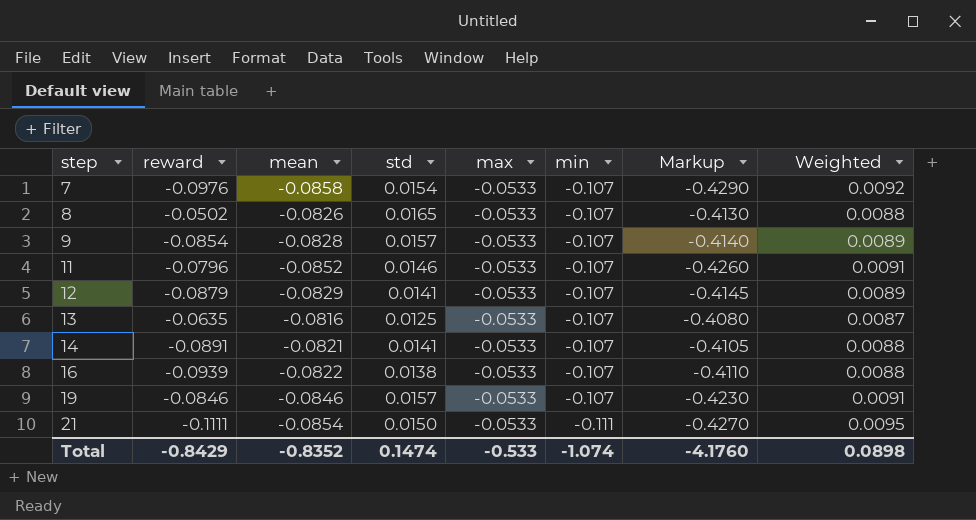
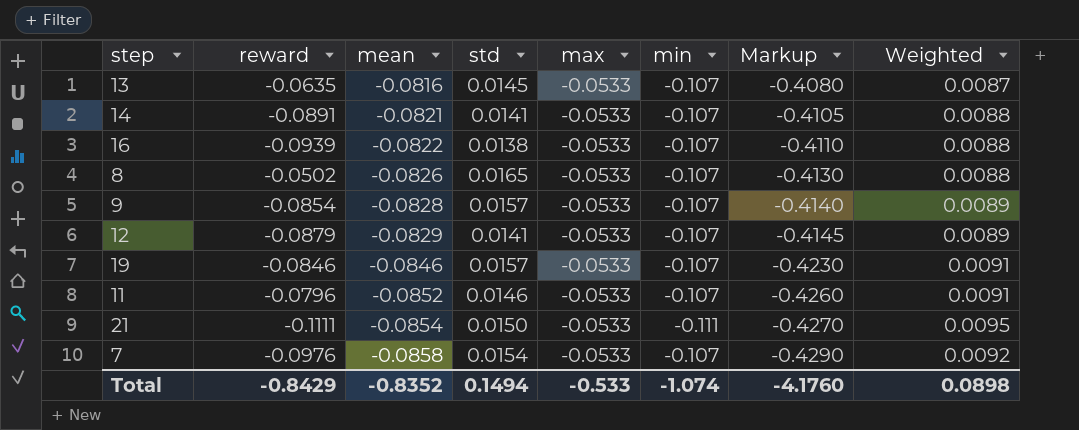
row order: step ascending -> mean descending
13 | std: 0.0125 -> 0.0145
Total | std: 0.1474 -> 0.1494

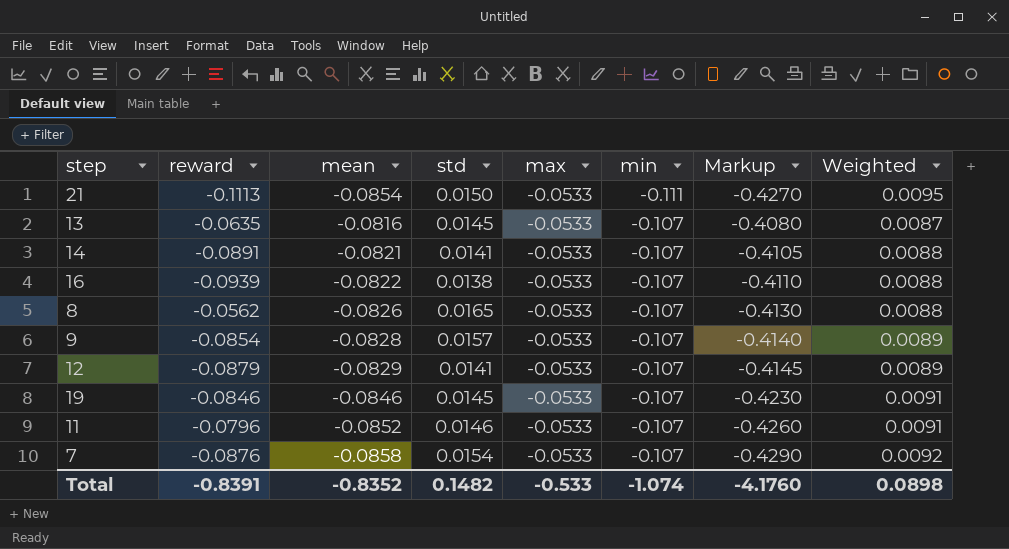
row order: mean descending -> min ascending
21 | reward: -0.1111 -> -0.1113
8 | reward: -0.0502 -> -0.0562
19 | std: 0.0157 -> 0.0145
7 | reward: -0.0976 -> -0.0876
Total | reward: -0.8429 -> -0.8391
Total | std: 0.1494 -> 0.1482

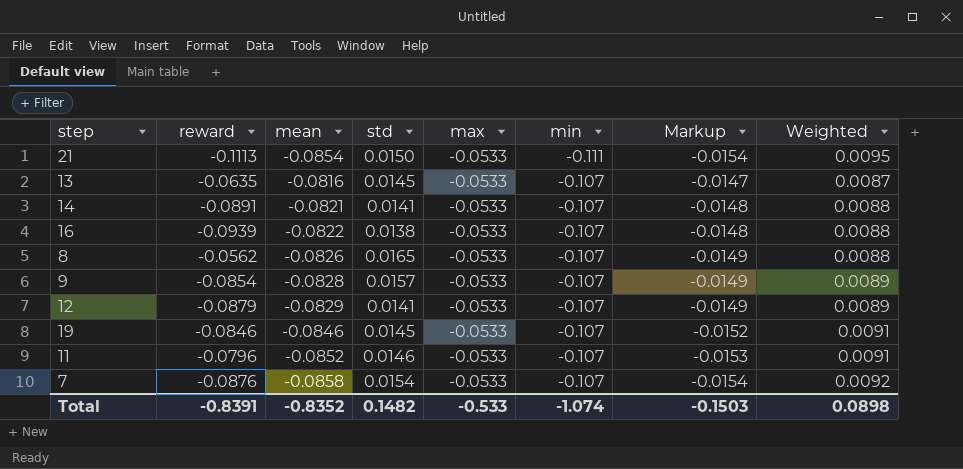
column Markup | formula: [mean] * 5 -> [mean] * 0.18
Total | Markup: -4.1760 -> -0.1503

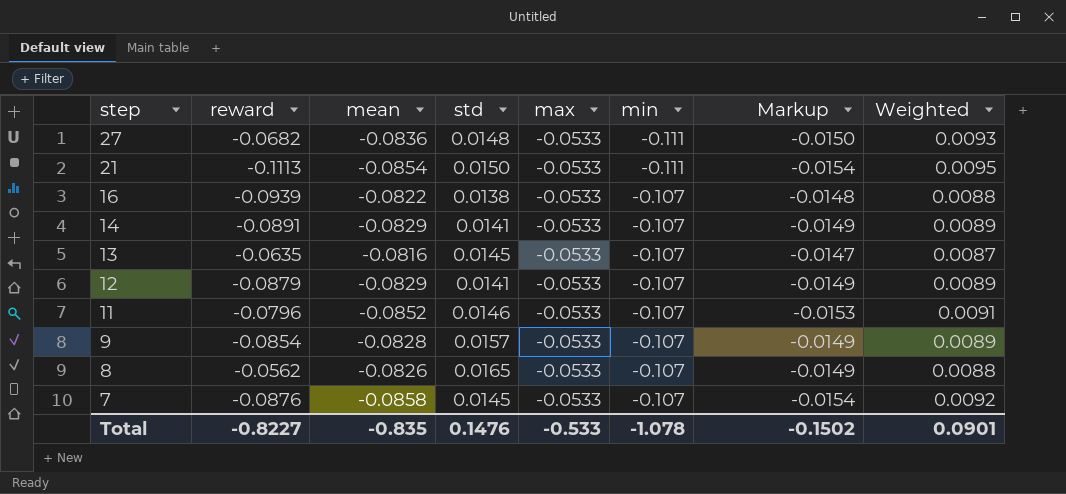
row order: min ascending -> step descending
row 19: -0.0846 | -0.0846 | 0.0145 | -0.0533 | -0.107 | -0.0152 | 0.0091 -> none
row 27: none -> -0.0682 | -0.0836 | 0.0148 | -0.0533 | -0.111 | -0.0150 | 0.0093
14 | mean: -0.0821 -> -0.0829
14 | Markup: -0.0148 -> -0.0149
14 | Weighted: 0.0088 -> 0.0089
7 | std: 0.0154 -> 0.0145
Total | reward: -0.8391 -> -0.8227
Total | mean: -0.8352 -> -0.835
Total | std: 0.1482 -> 0.1476
Total | min: -1.074 -> -1.078
Total | Markup: -0.1503 -> -0.1502
Total | Weighted: 0.0898 -> 0.0901

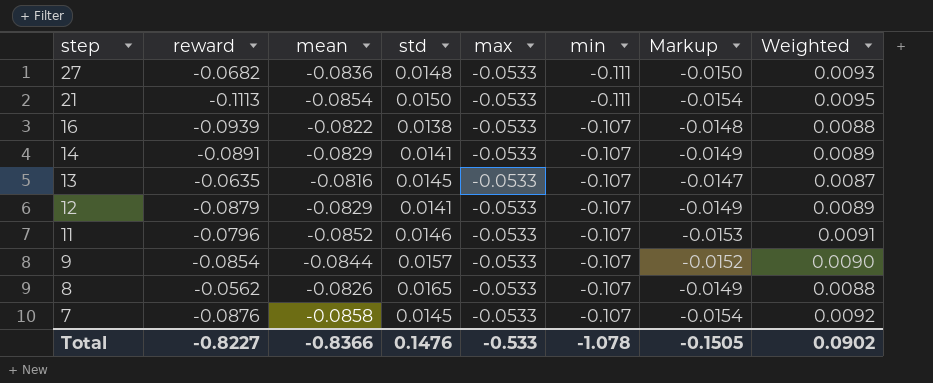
9 | mean: -0.0828 -> -0.0844
9 | Markup: -0.0149 -> -0.0152
9 | Weighted: 0.0089 -> 0.0090
Total | mean: -0.835 -> -0.8366
Total | Markup: -0.1502 -> -0.1505
Total | Weighted: 0.0901 -> 0.0902

